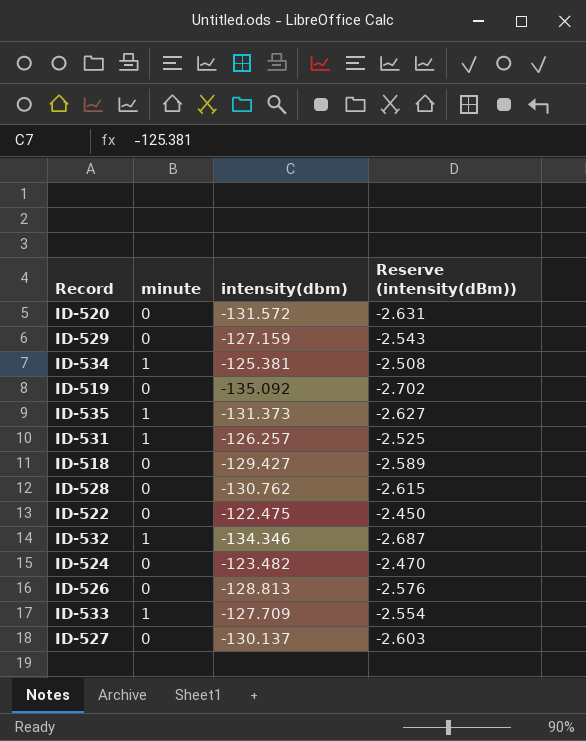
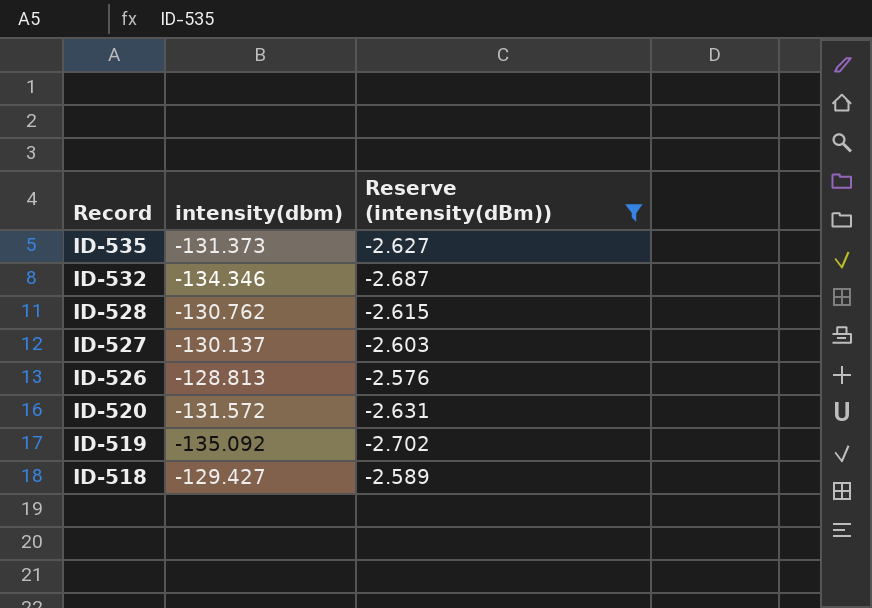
filter: none -> Reserve (intensity(dBm)) <= -2.576
row order: none -> Record descending
column minute | position: 2 -> none

